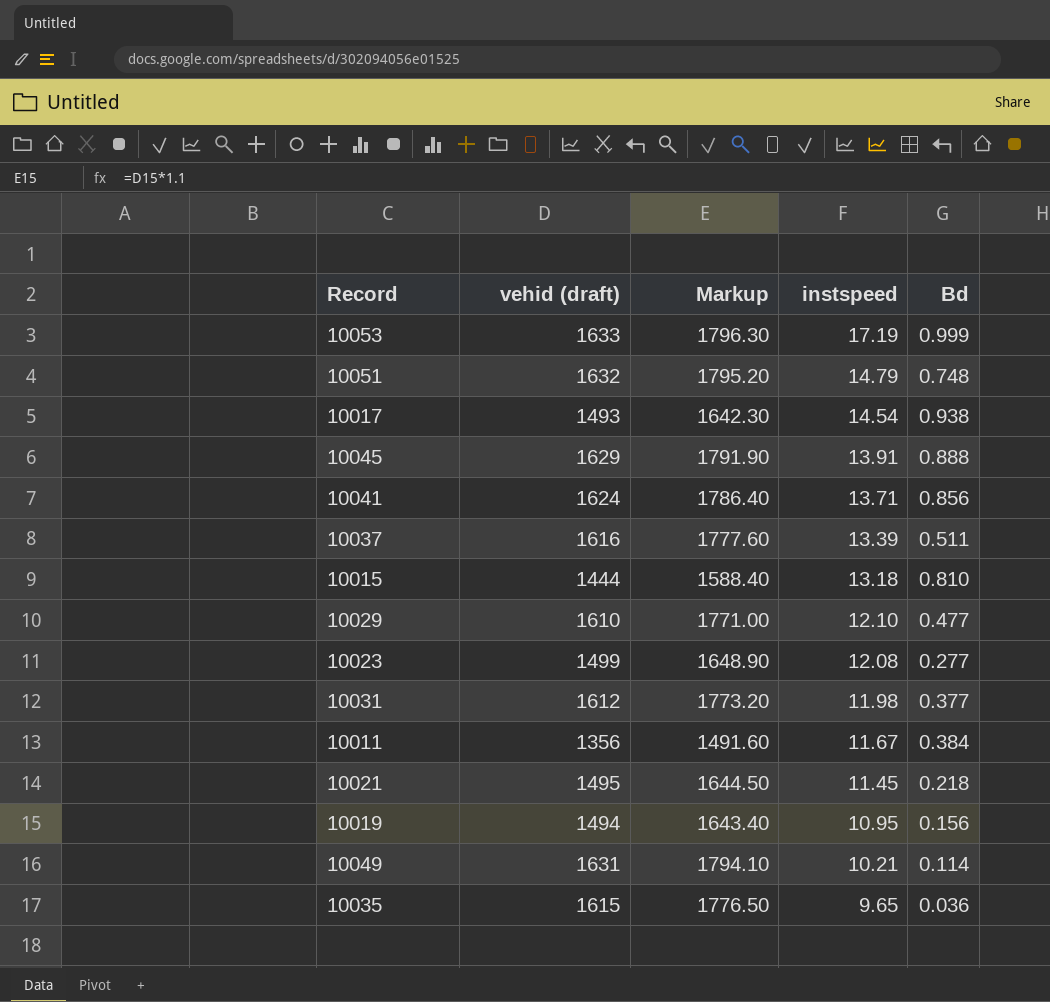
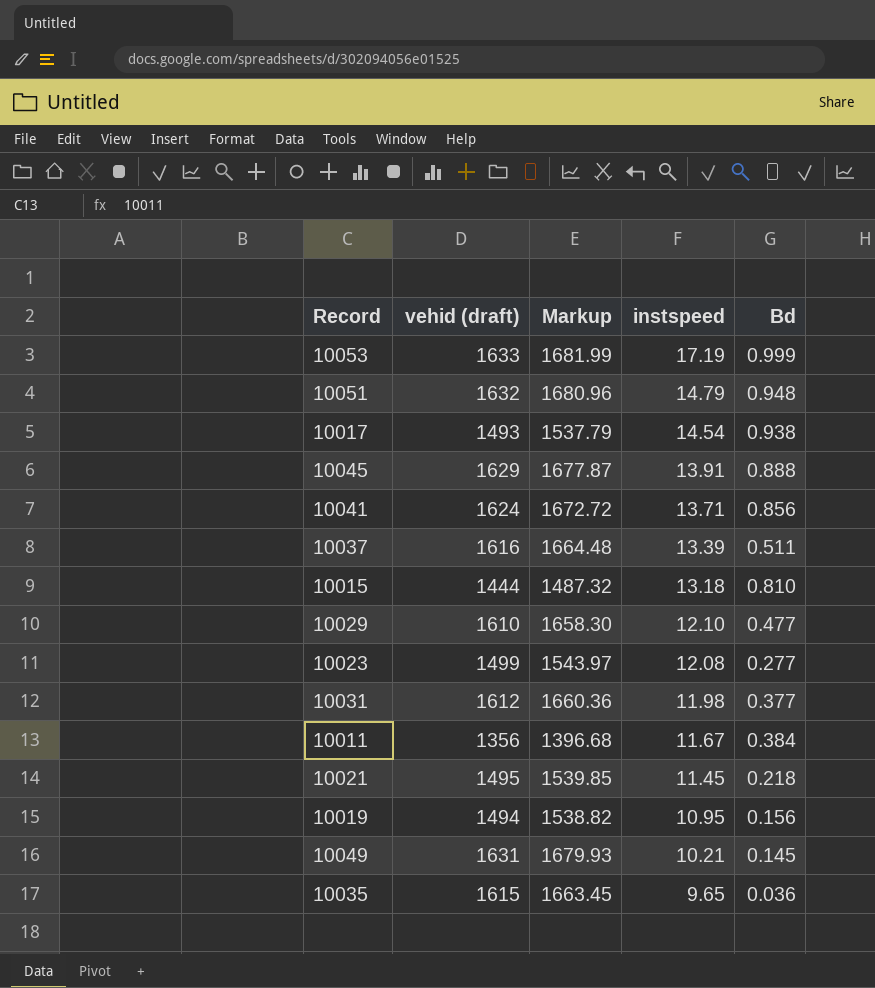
column Markup | formula: [vehid (draft)] * 1.1 -> [vehid (draft)] * 1.03
10051 | Bd: 0.748 -> 0.948
10049 | Bd: 0.114 -> 0.145

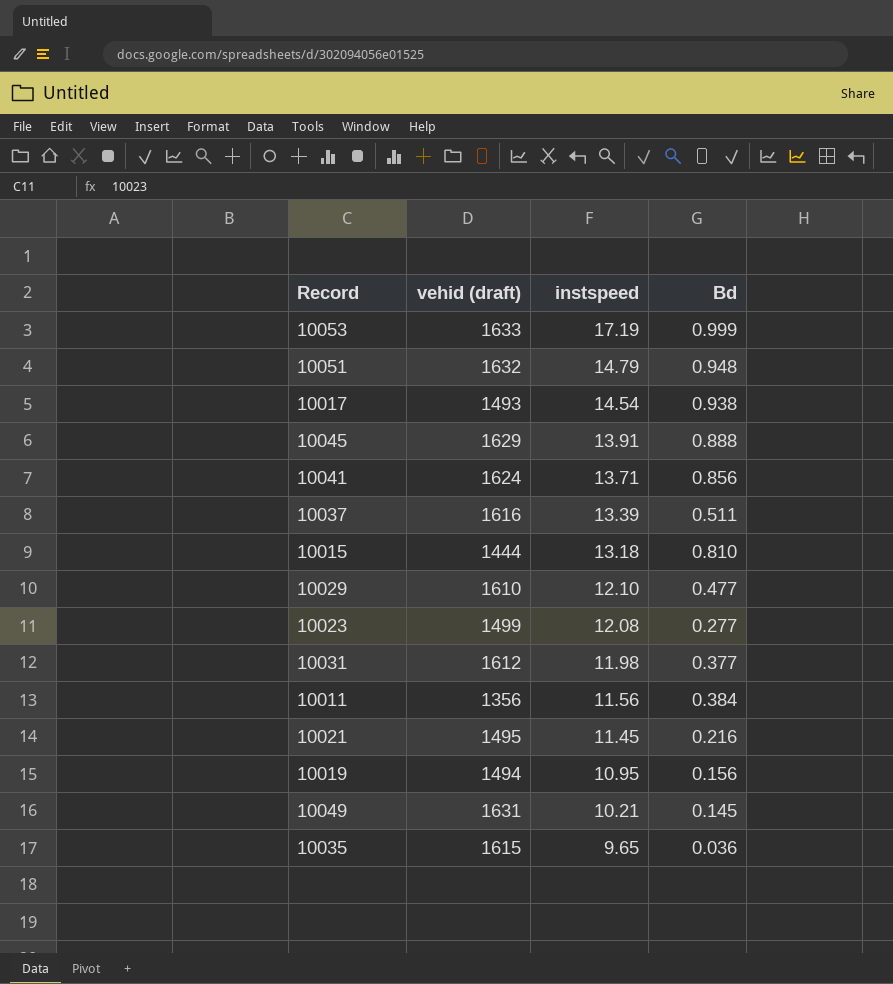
column Markup | formula: [vehid (draft)] * 1.03 -> none
10011 | instspeed: 11.67 -> 11.56
10021 | Bd: 0.218 -> 0.216

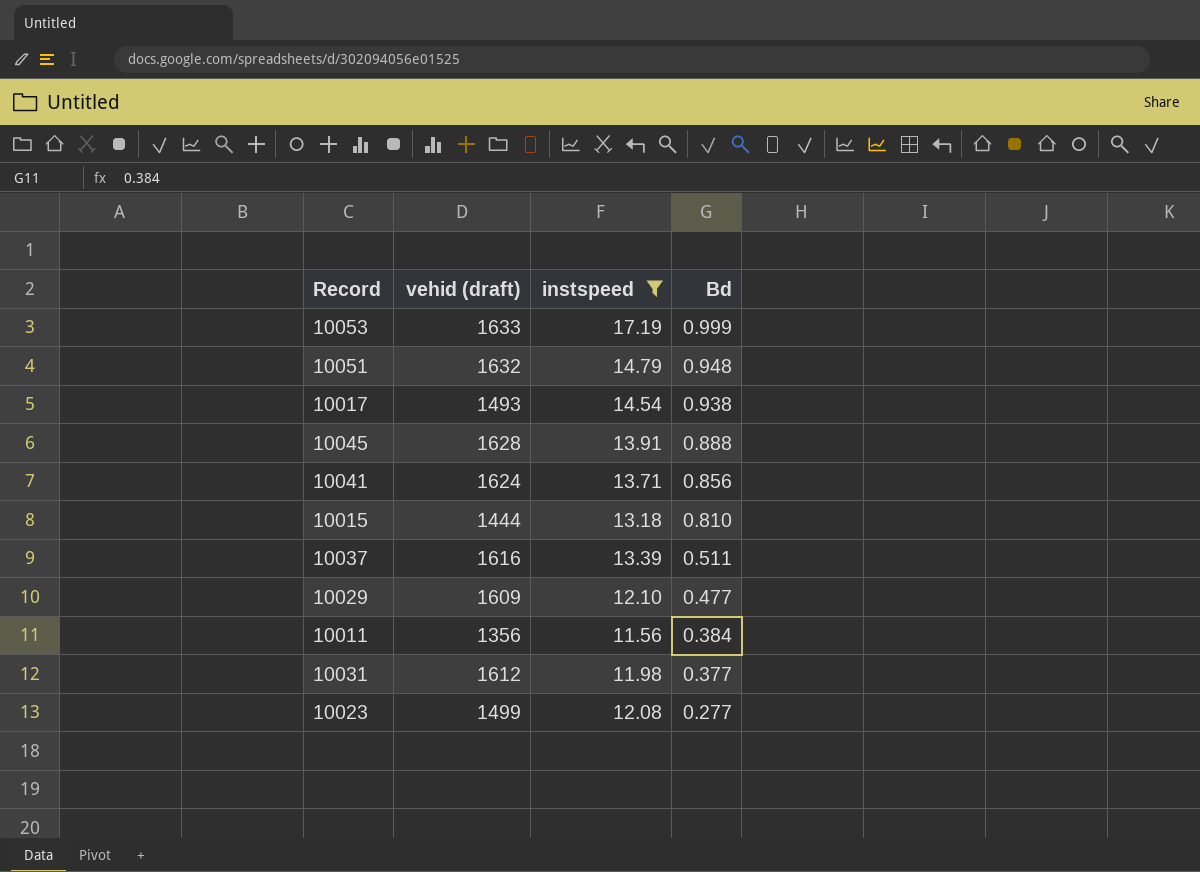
filter: none -> instspeed >= 11.56
row order: instspeed descending -> Bd descending
10045 | vehid (draft): 1629 -> 1628
10029 | vehid (draft): 1610 -> 1609

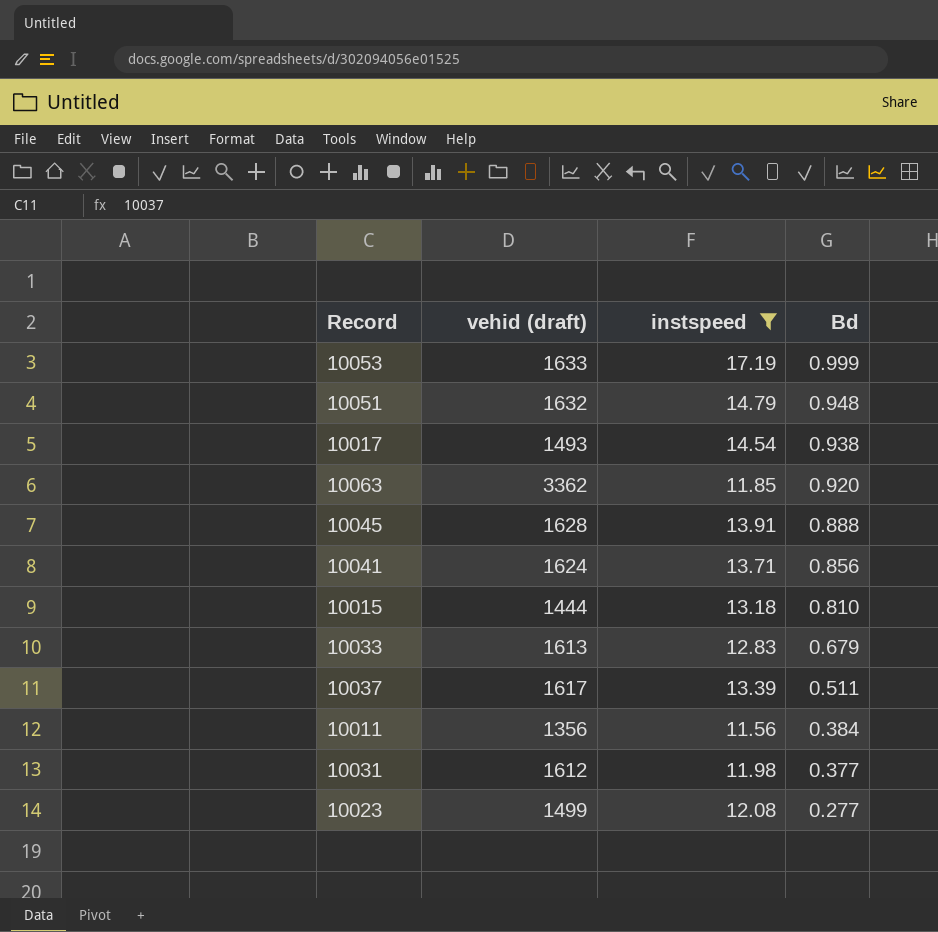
row 10029: 1609 | 12.10 | 0.477 -> none
row 10063: none -> 3362 | 11.85 | 0.920
row 10033: none -> 1613 | 12.83 | 0.679
10037 | vehid (draft): 1616 -> 1617

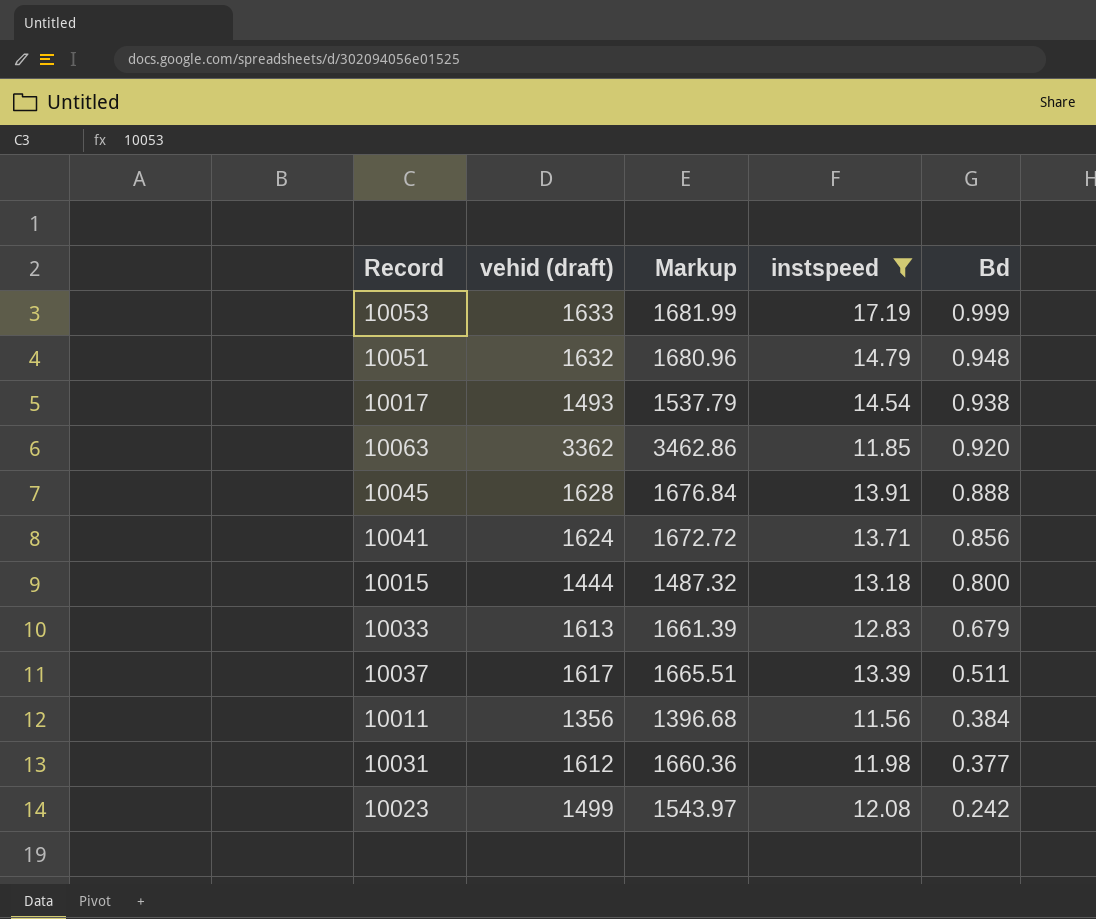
column Markup | formula: none -> [vehid (draft)] * 1.03
10015 | Bd: 0.810 -> 0.800
10023 | Bd: 0.277 -> 0.242

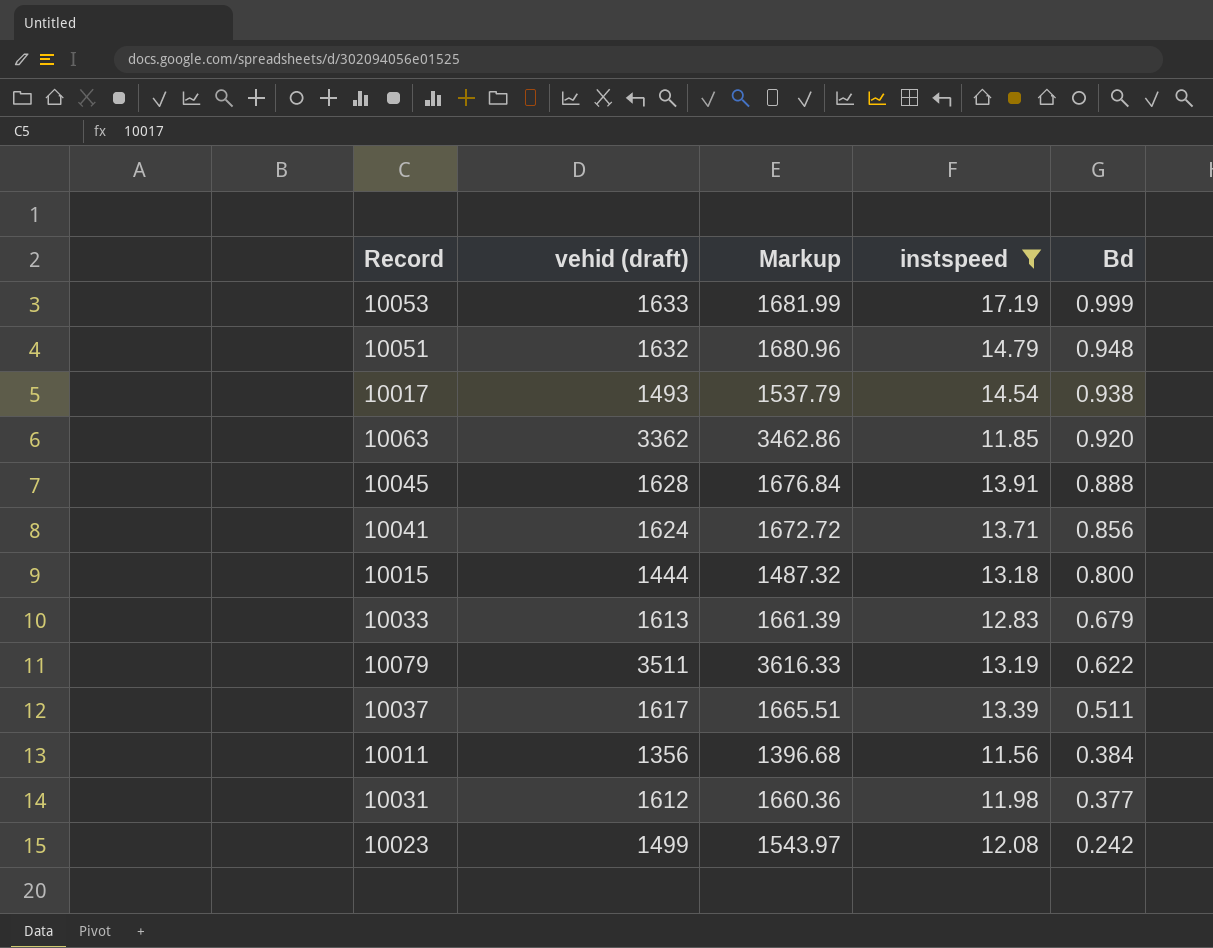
row 10079: none -> 3511 | 3616.33 | 13.19 | 0.622

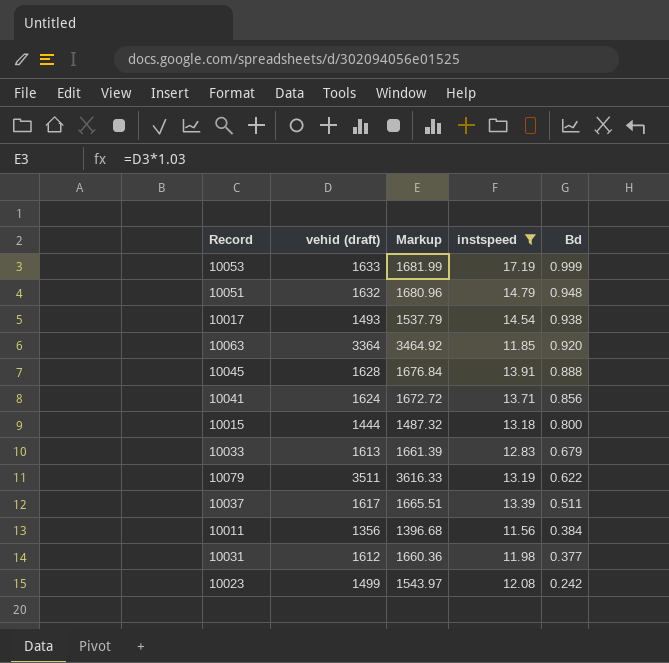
10063 | vehid (draft): 3362 -> 3364
10063 | Markup: 3462.86 -> 3464.92

